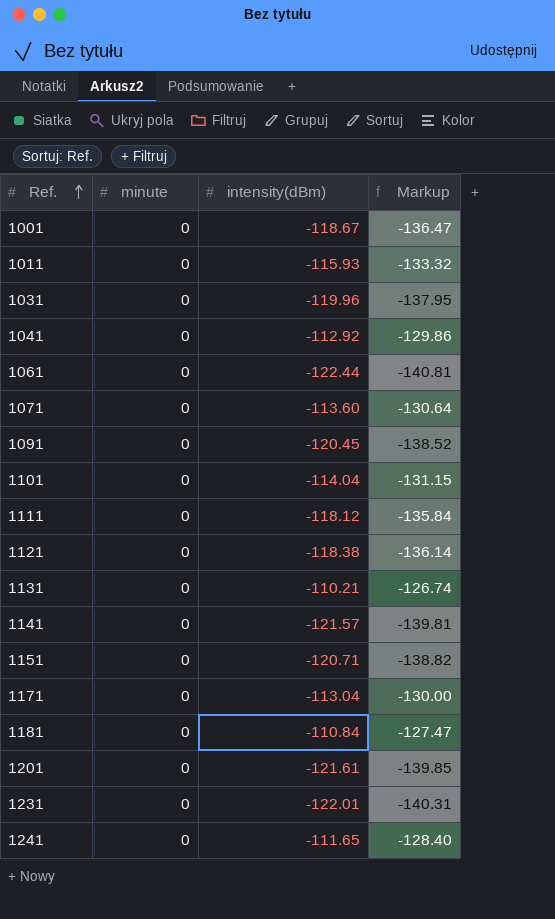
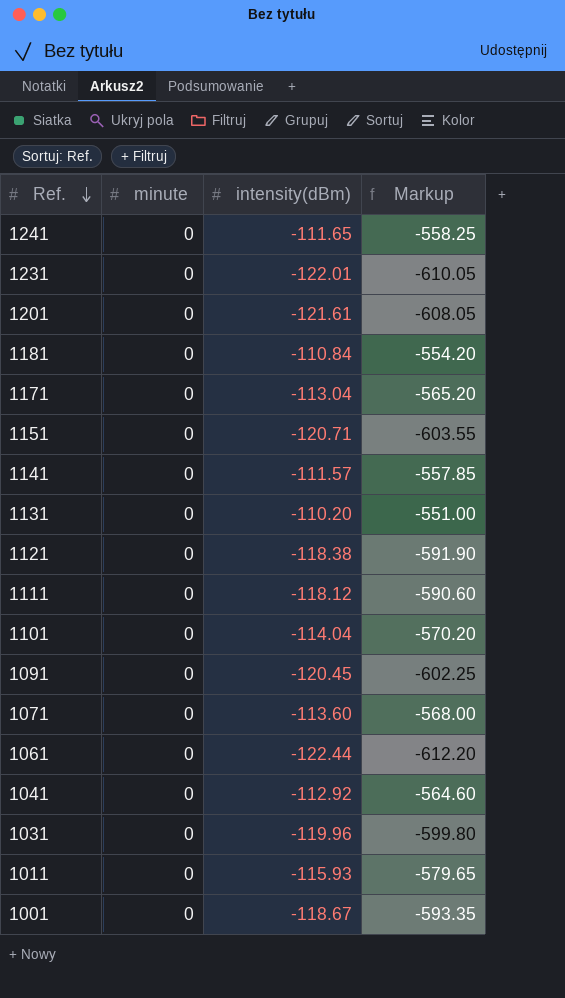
row order: Ref. ascending -> Ref. descending
column Markup | formula: [intensity(dBm)] * 1.15 -> [intensity(dBm)] * 5
1141 | intensity(dBm): -121.57 -> -111.57
1131 | intensity(dBm): -110.21 -> -110.20

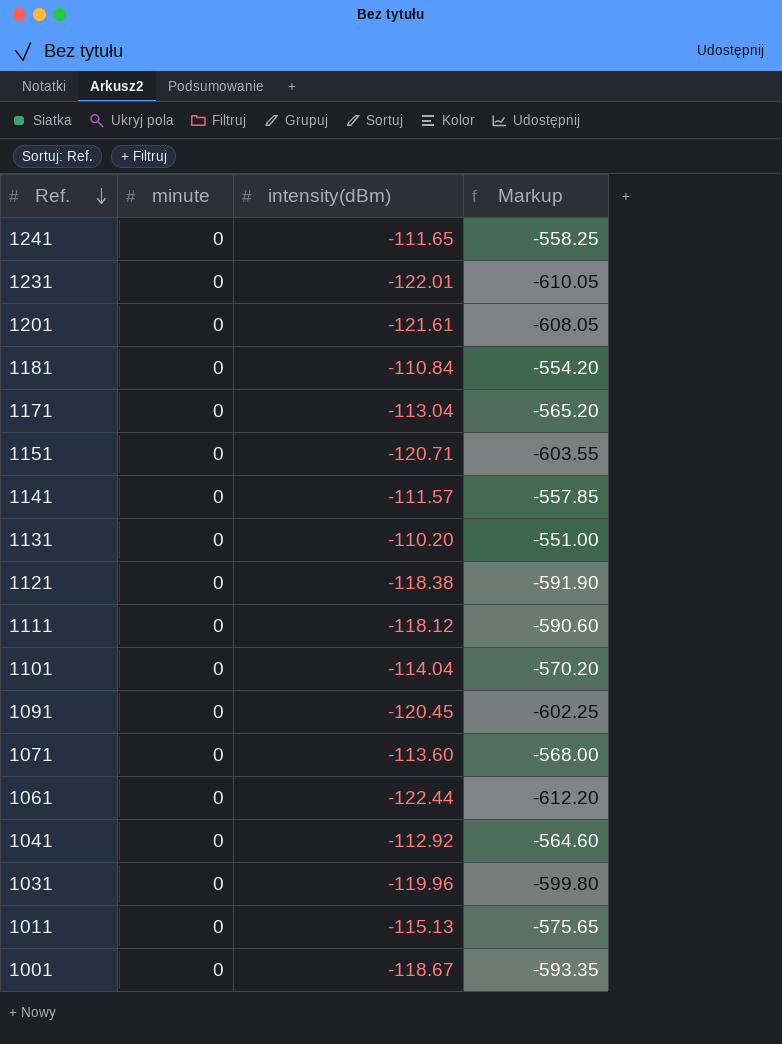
1011 | intensity(dBm): -115.93 -> -115.13
1011 | Markup: -579.65 -> -575.65

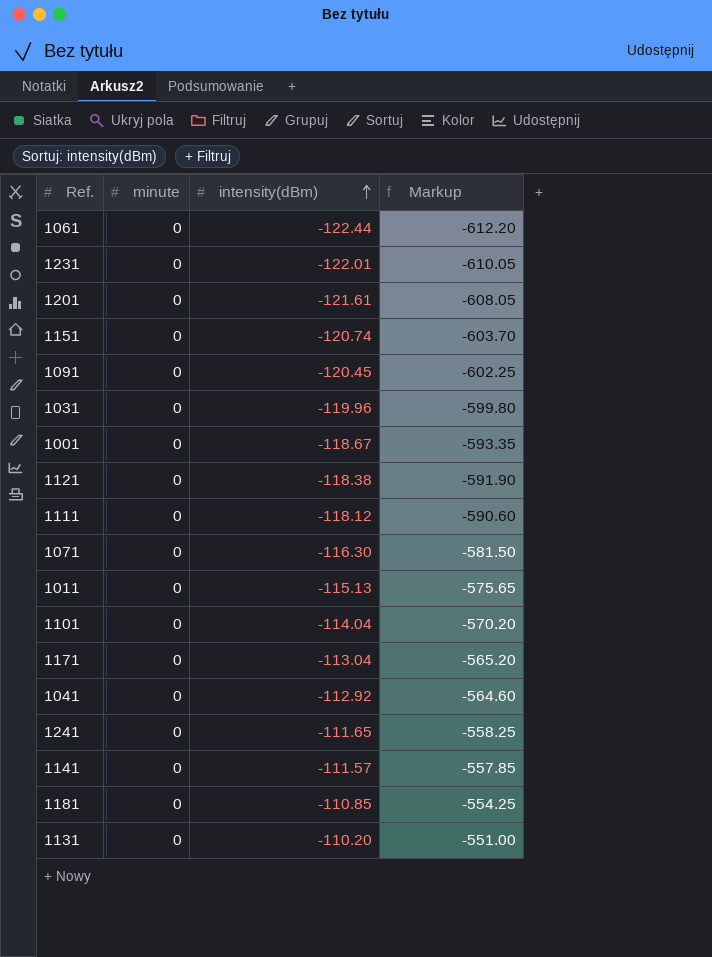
row order: Ref. descending -> intensity(dBm) ascending
1151 | intensity(dBm): -120.71 -> -120.74
1151 | Markup: -603.55 -> -603.70
1071 | intensity(dBm): -113.60 -> -116.30
1071 | Markup: -568.00 -> -581.50
1181 | intensity(dBm): -110.84 -> -110.85
1181 | Markup: -554.20 -> -554.25

